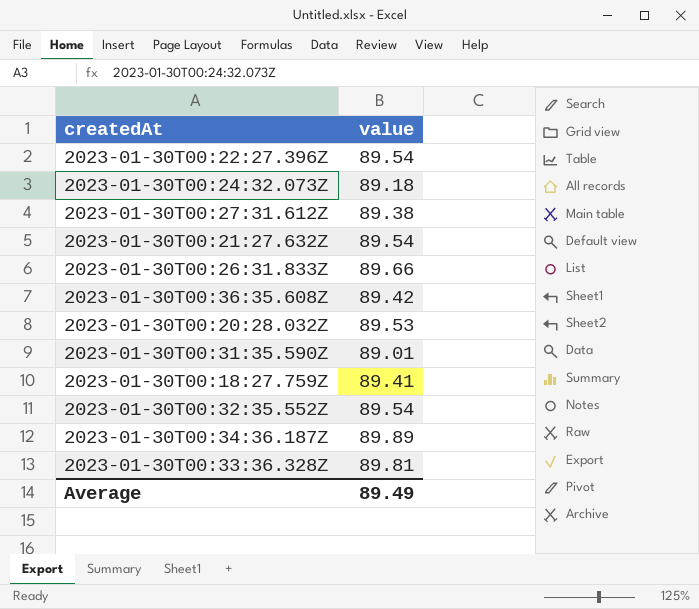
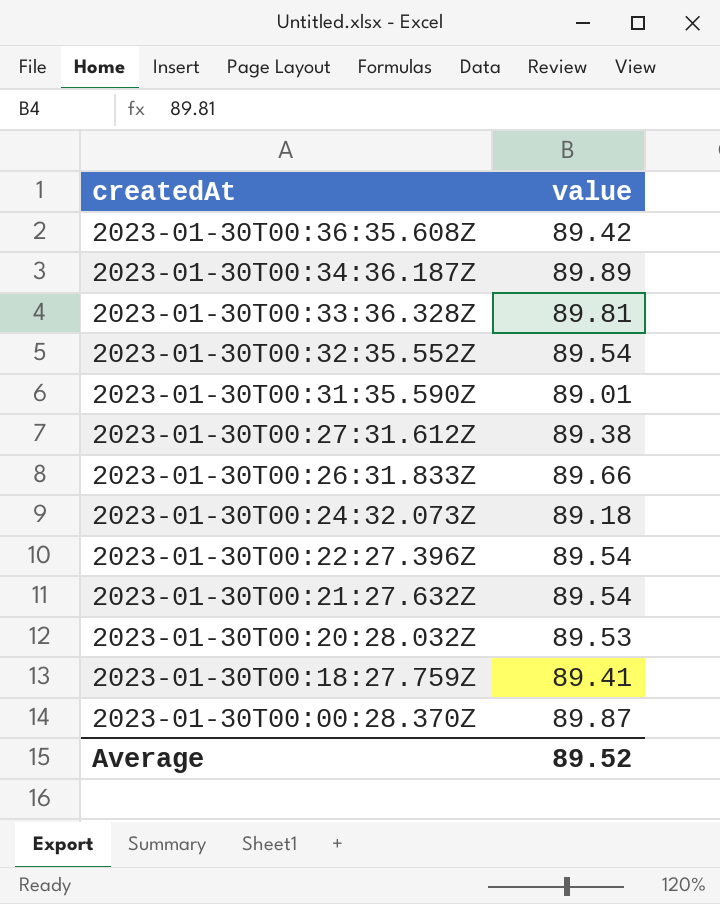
row order: none -> createdAt descending
row 2023-01-30T00:00:28.370Z: none -> 89.87
Average | value: 89.49 -> 89.52

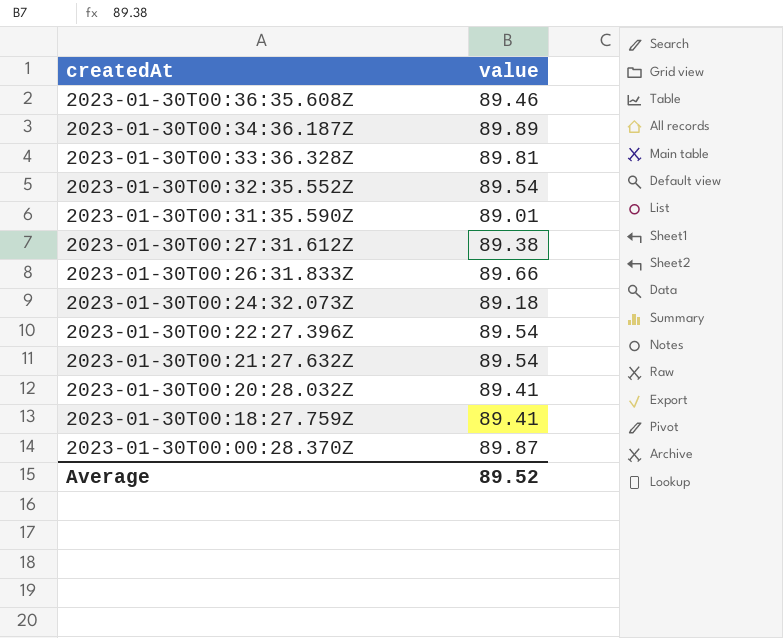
2023-01-30T00:36:35.608Z | value: 89.42 -> 89.46
2023-01-30T00:20:28.032Z | value: 89.53 -> 89.41

